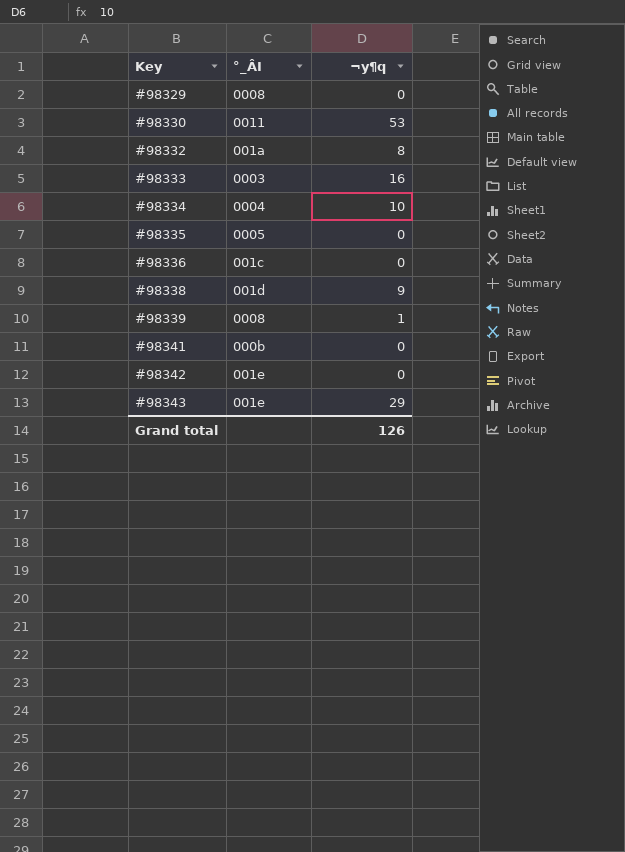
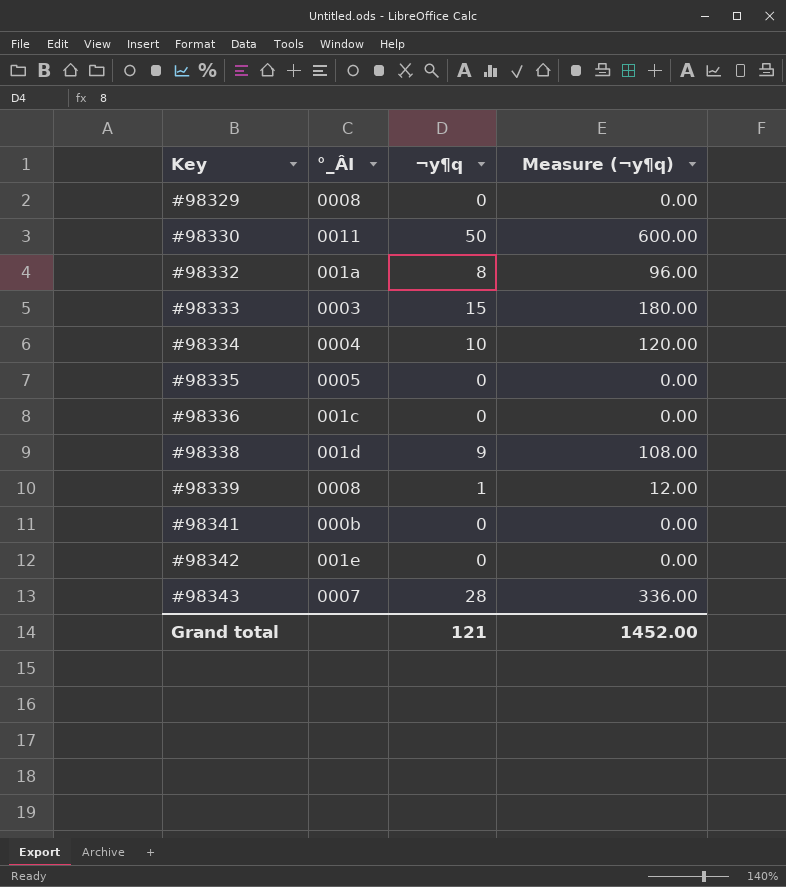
column Measure (¬y¶q) | formula: none -> [¬y¶q] * 12
#98330 | ¬y¶q: 53 -> 50
#98333 | ¬y¶q: 16 -> 15
#98343 | °_ÂI: 001e -> 0007
#98343 | ¬y¶q: 29 -> 28
Grand total | ¬y¶q: 126 -> 121

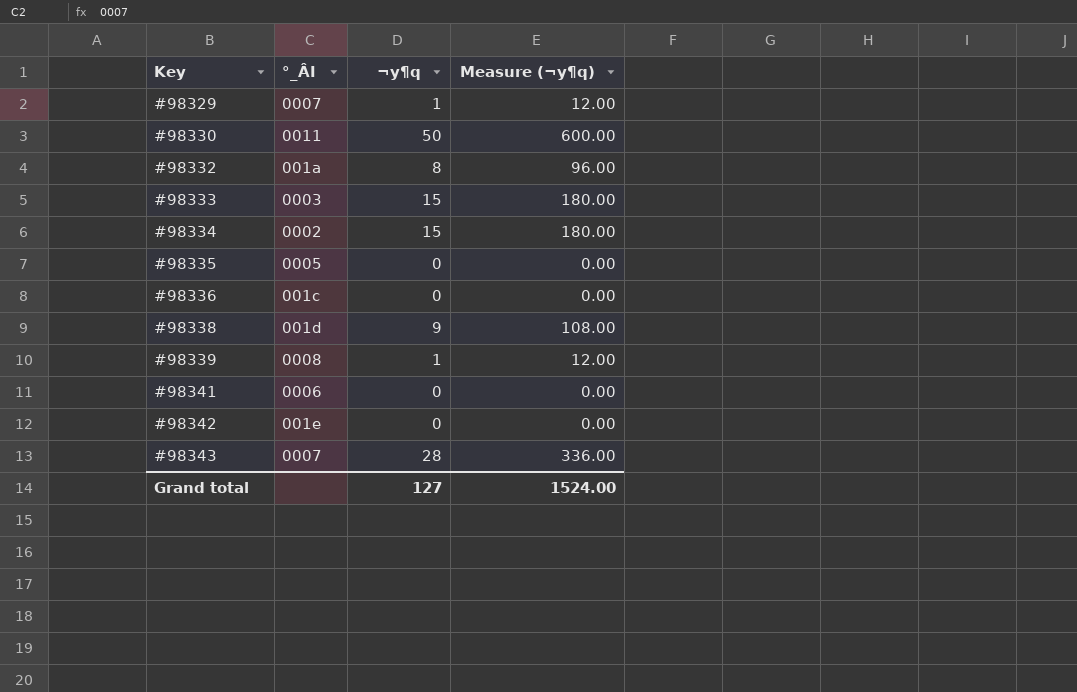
#98329 | °_ÂI: 0008 -> 0007
#98329 | ¬y¶q: 0 -> 1
#98329 | Measure (¬y¶q): 0.00 -> 12.00
#98334 | °_ÂI: 0004 -> 0002
#98334 | ¬y¶q: 10 -> 15
#98334 | Measure (¬y¶q): 120.00 -> 180.00
#98341 | °_ÂI: 000b -> 0006
Grand total | ¬y¶q: 121 -> 127
Grand total | Measure (¬y¶q): 1452.00 -> 1524.00

